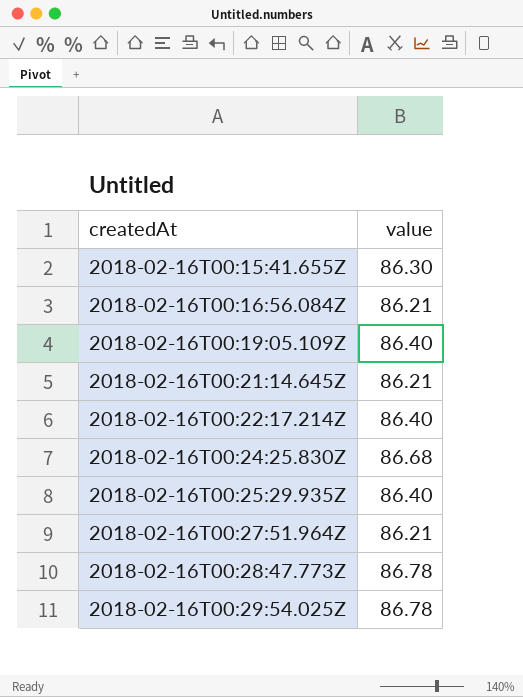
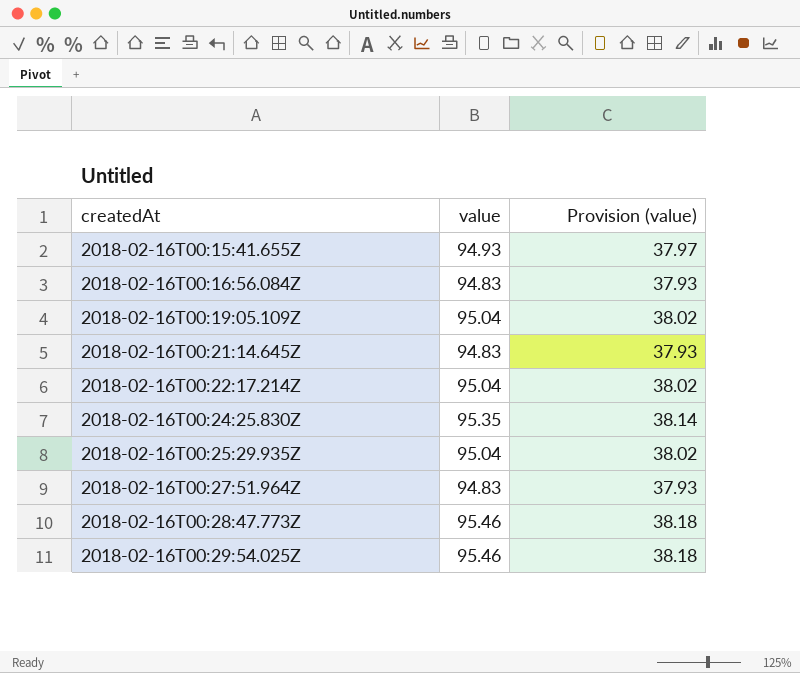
column Provision (value) | formula: none -> [value] * 0.4
2018-02-16T00:15:41.655Z | value: 86.30 -> 94.93
2018-02-16T00:16:56.084Z | value: 86.21 -> 94.83
2018-02-16T00:19:05.109Z | value: 86.40 -> 95.04
2018-02-16T00:21:14.645Z | value: 86.21 -> 94.83
2018-02-16T00:22:17.214Z | value: 86.40 -> 95.04
2018-02-16T00:24:25.830Z | value: 86.68 -> 95.35
2018-02-16T00:25:29.935Z | value: 86.40 -> 95.04
2018-02-16T00:27:51.964Z | value: 86.21 -> 94.83
2018-02-16T00:28:47.773Z | value: 86.78 -> 95.46
2018-02-16T00:29:54.025Z | value: 86.78 -> 95.46

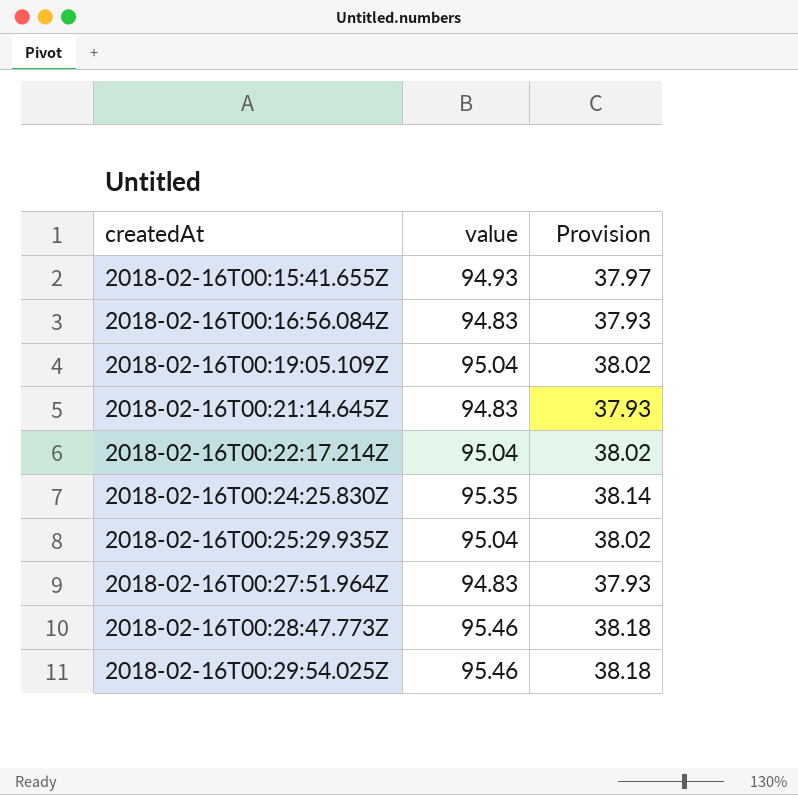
column name: Provision (value) -> Provision

